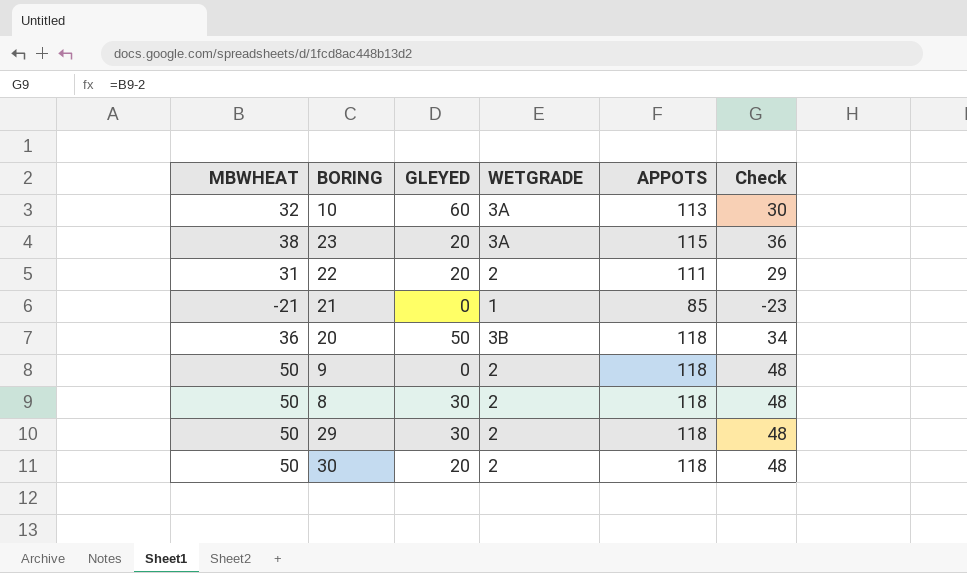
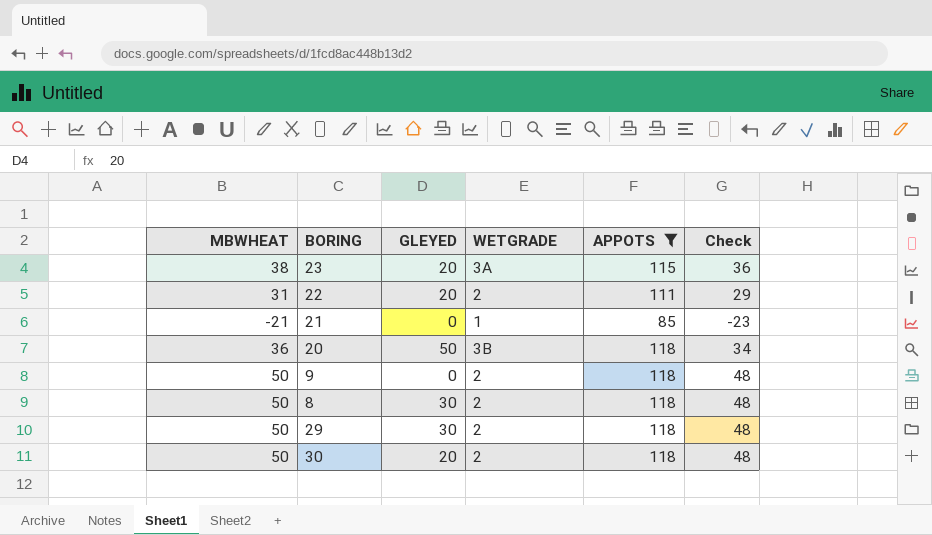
filter: none -> APPOTS != 113

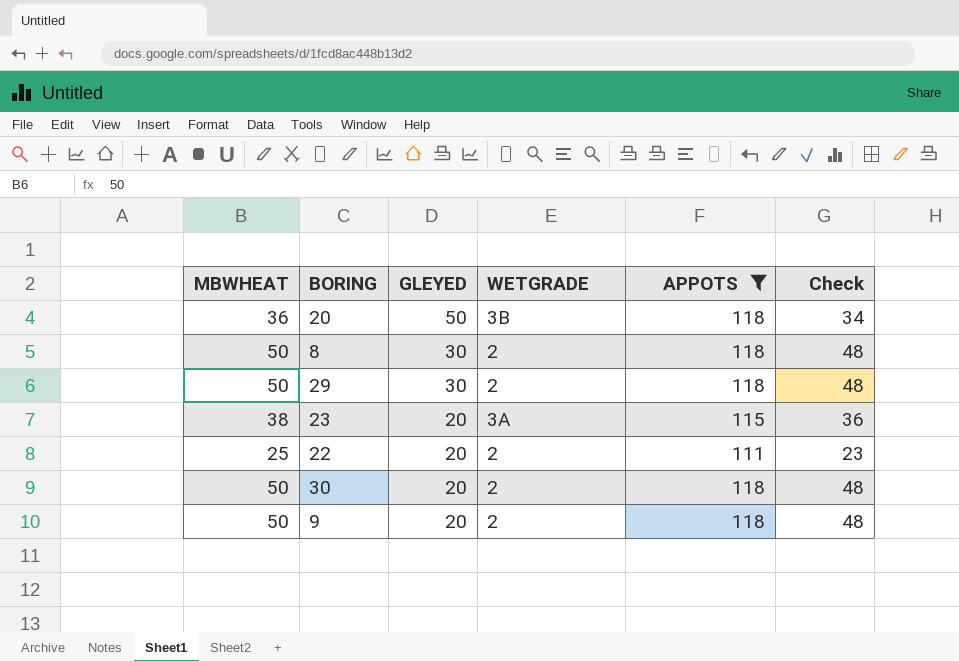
row order: none -> GLEYED descending
row 21: -21 | 0 | 1 | 85 | -23 -> none
22 | MBWHEAT: 31 -> 25
22 | Check: 29 -> 23
9 | GLEYED: 0 -> 20

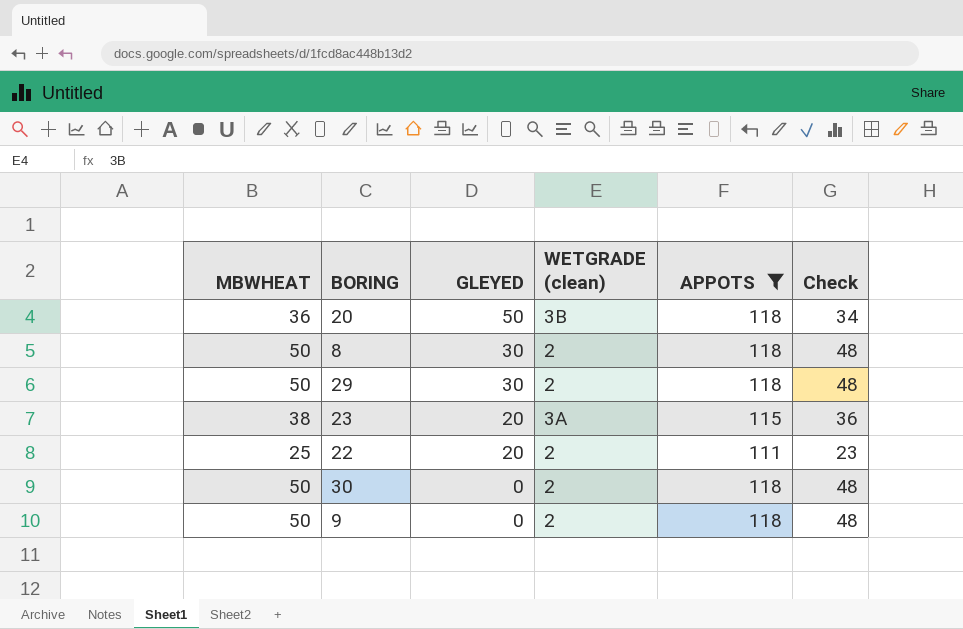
column name: WETGRADE -> WETGRADE (clean)
30 | GLEYED: 20 -> 0
9 | GLEYED: 20 -> 0

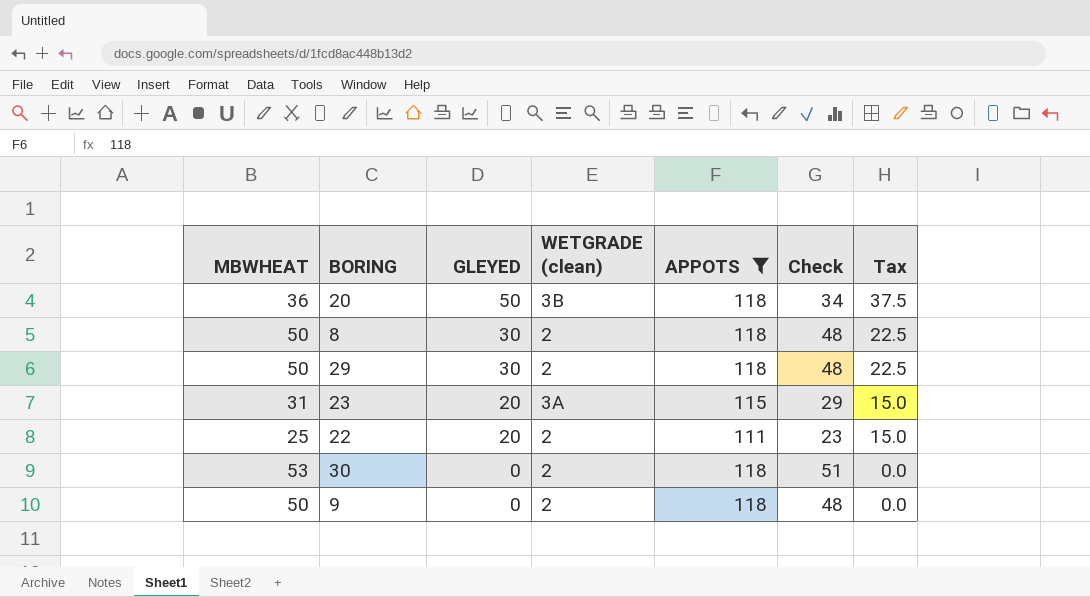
column Tax | formula: none -> [GLEYED] * 0.75
23 | MBWHEAT: 38 -> 31
23 | Check: 36 -> 29
30 | MBWHEAT: 50 -> 53
30 | Check: 48 -> 51

